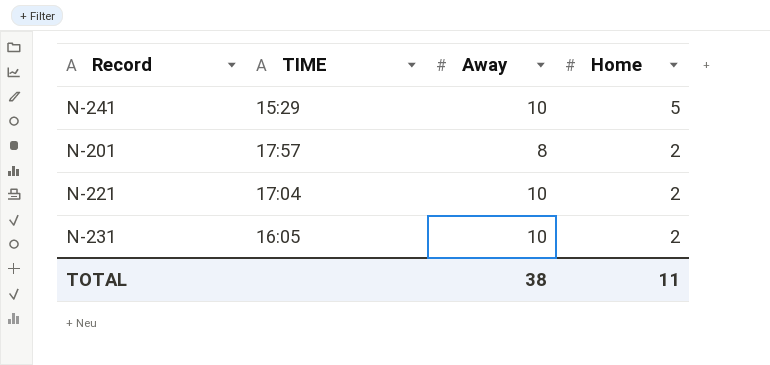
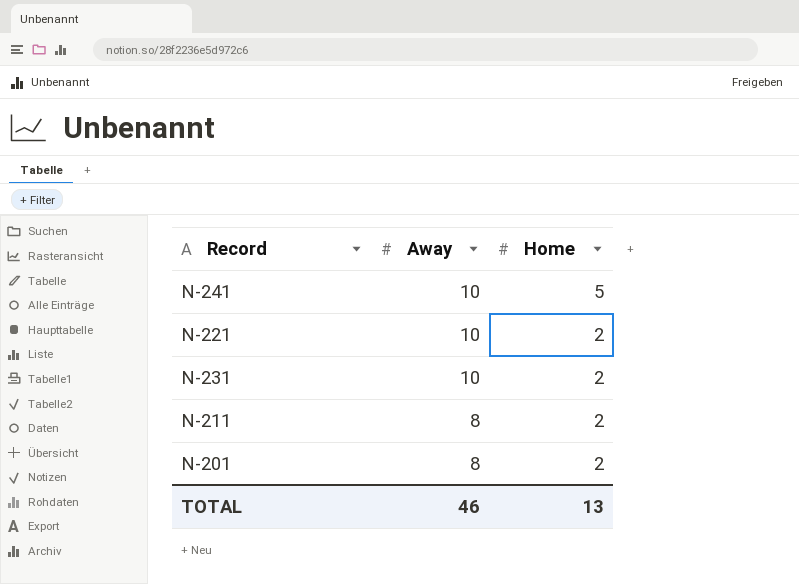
row order: Home descending -> Away descending
column TIME | position: 2 -> none
row N-211: none -> 8 | 2
TOTAL | Away: 38 -> 46
TOTAL | Home: 11 -> 13

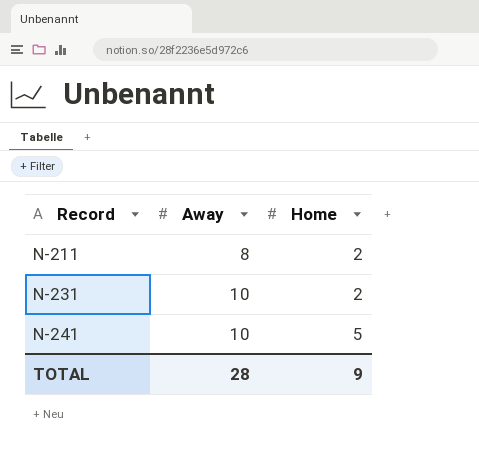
row order: Away descending -> Record ascending
row N-221: 10 | 2 -> none
row N-201: 8 | 2 -> none
TOTAL | Away: 46 -> 28
TOTAL | Home: 13 -> 9

